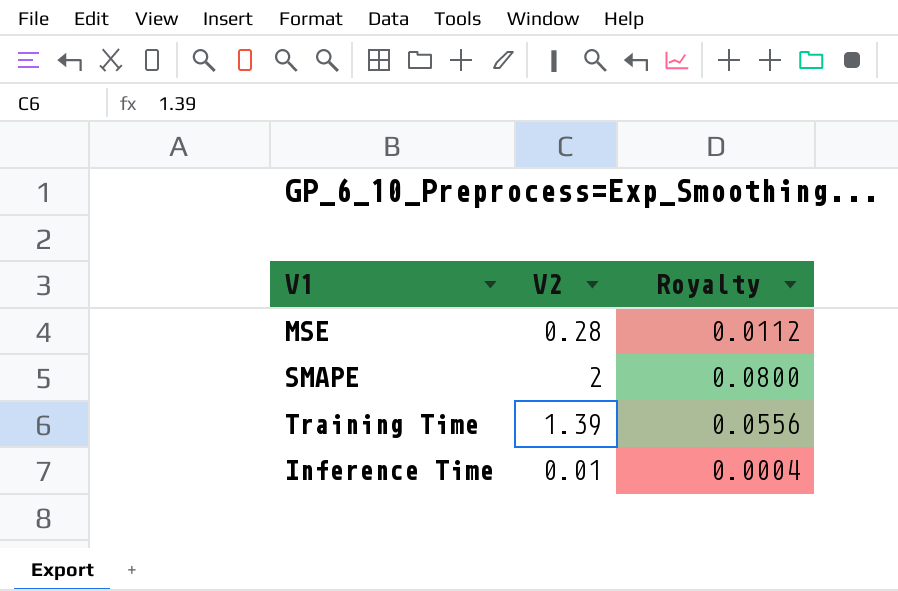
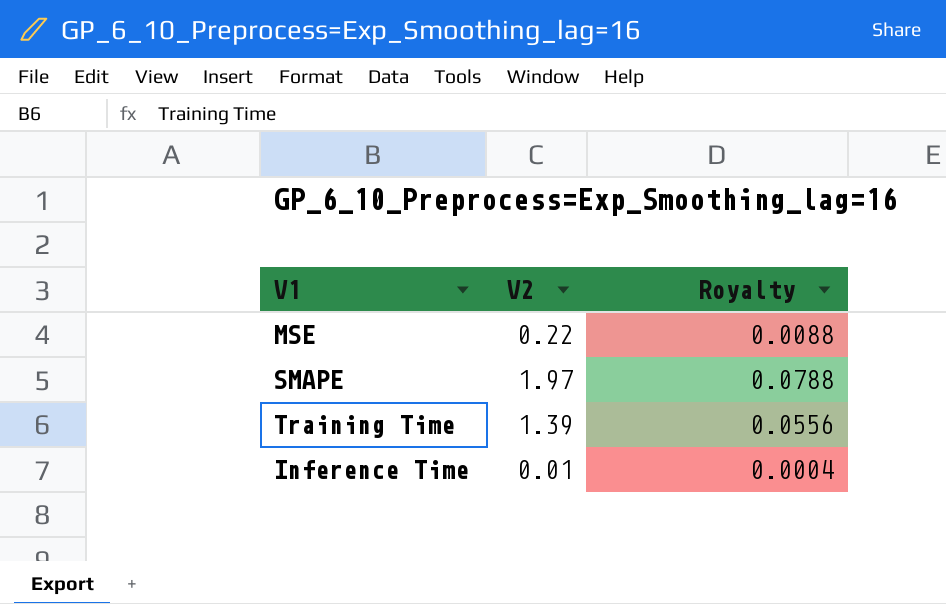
MSE | V2: 0.28 -> 0.22
MSE | Royalty: 0.0112 -> 0.0088
SMAPE | V2: 2 -> 1.97
SMAPE | Royalty: 0.0800 -> 0.0788

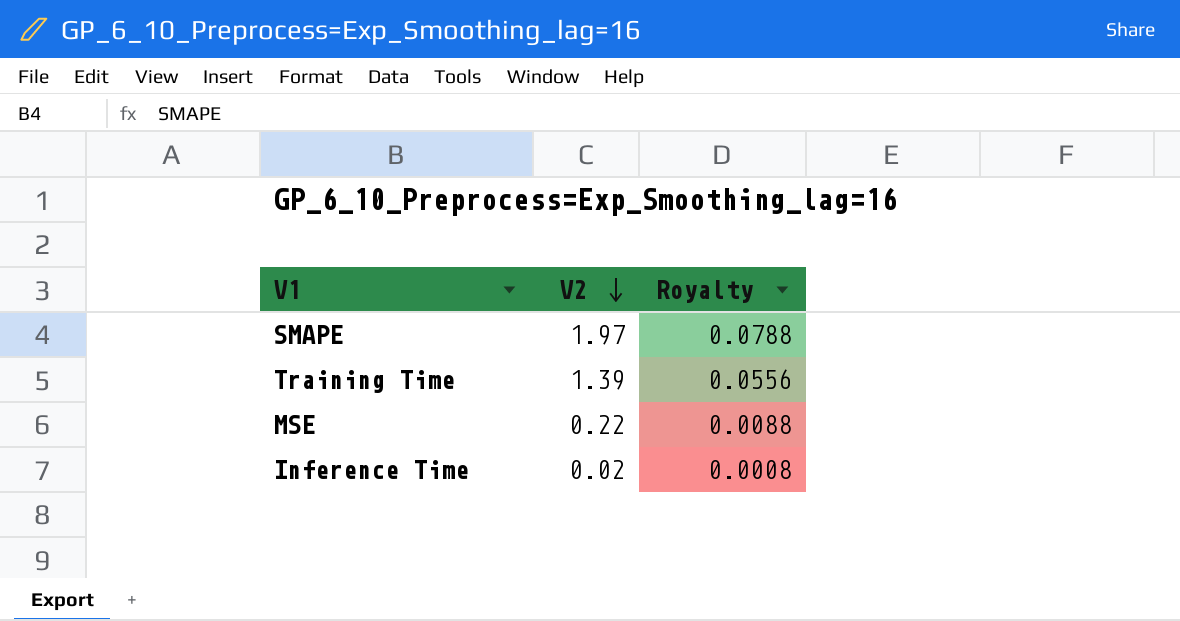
row order: none -> V2 descending
Inference Time | V2: 0.01 -> 0.02
Inference Time | Royalty: 0.0004 -> 0.0008

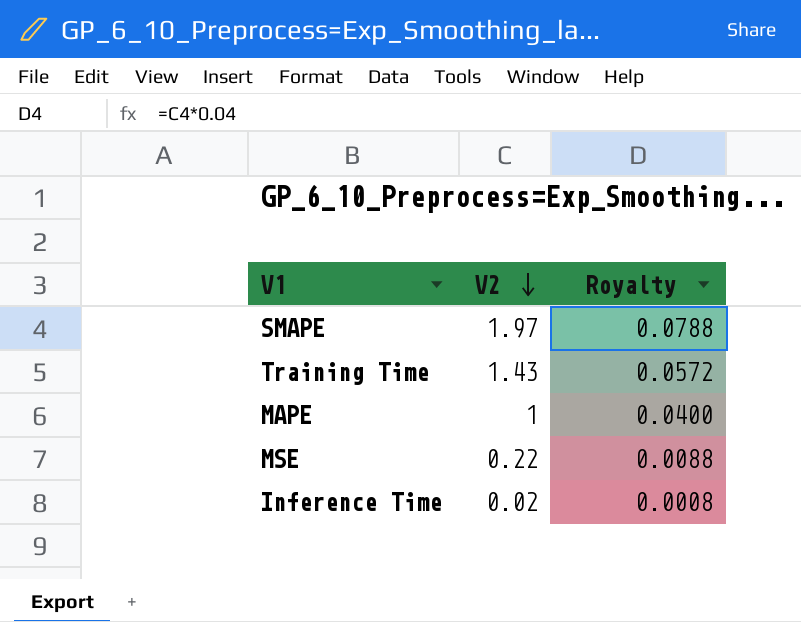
Training Time | V2: 1.39 -> 1.43
Training Time | Royalty: 0.0556 -> 0.0572
row MAPE: none -> 1 | 0.0400

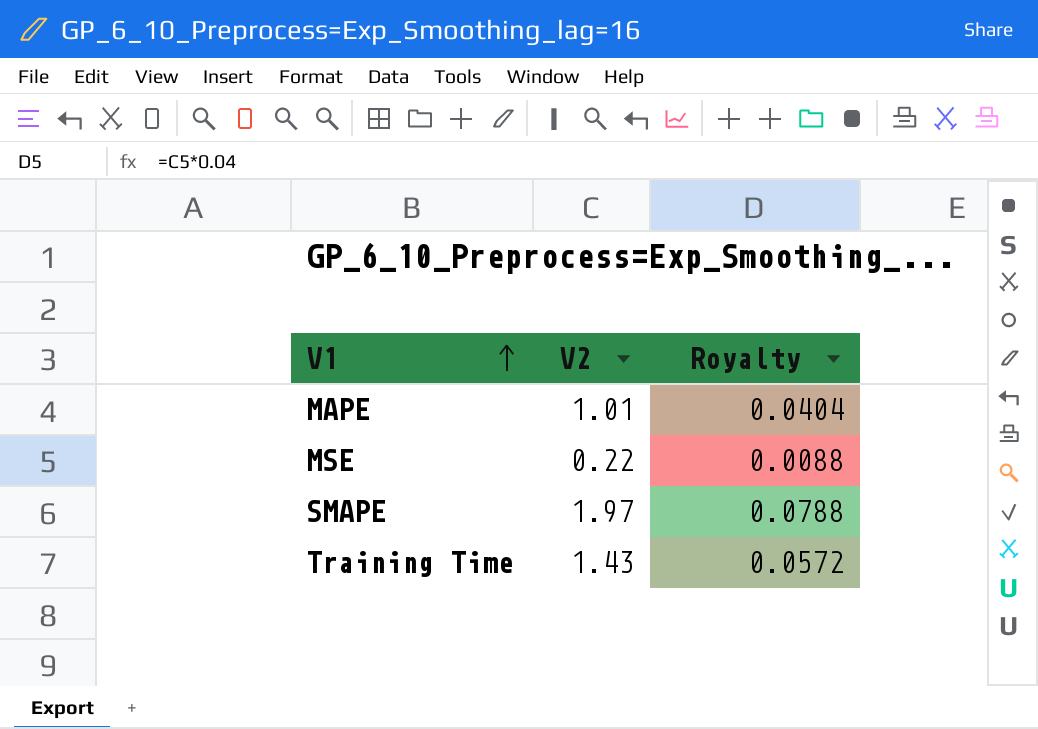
row order: V2 descending -> V1 ascending
row Inference Time: 0.02 | 0.0008 -> none
MAPE | V2: 1 -> 1.01
MAPE | Royalty: 0.0400 -> 0.0404

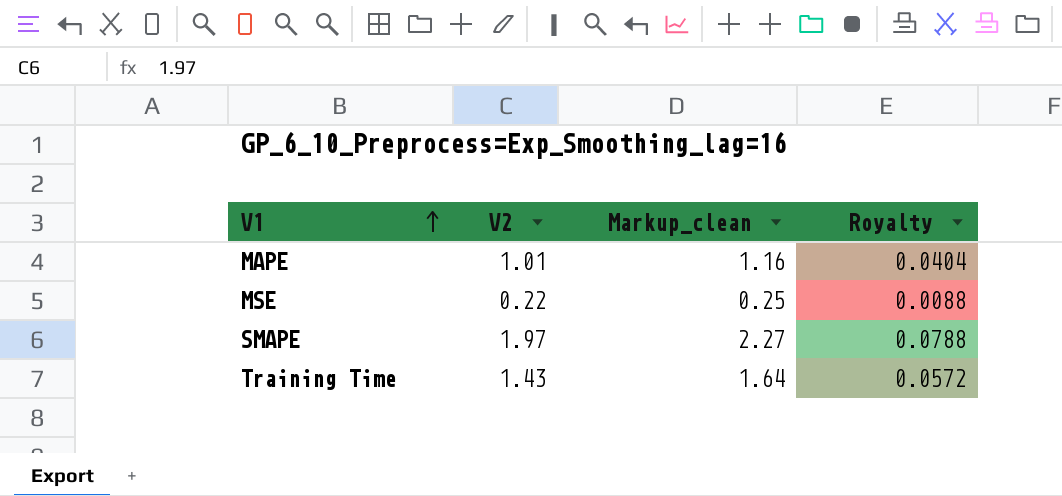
column Markup_clean | formula: none -> [V2] * 1.15

